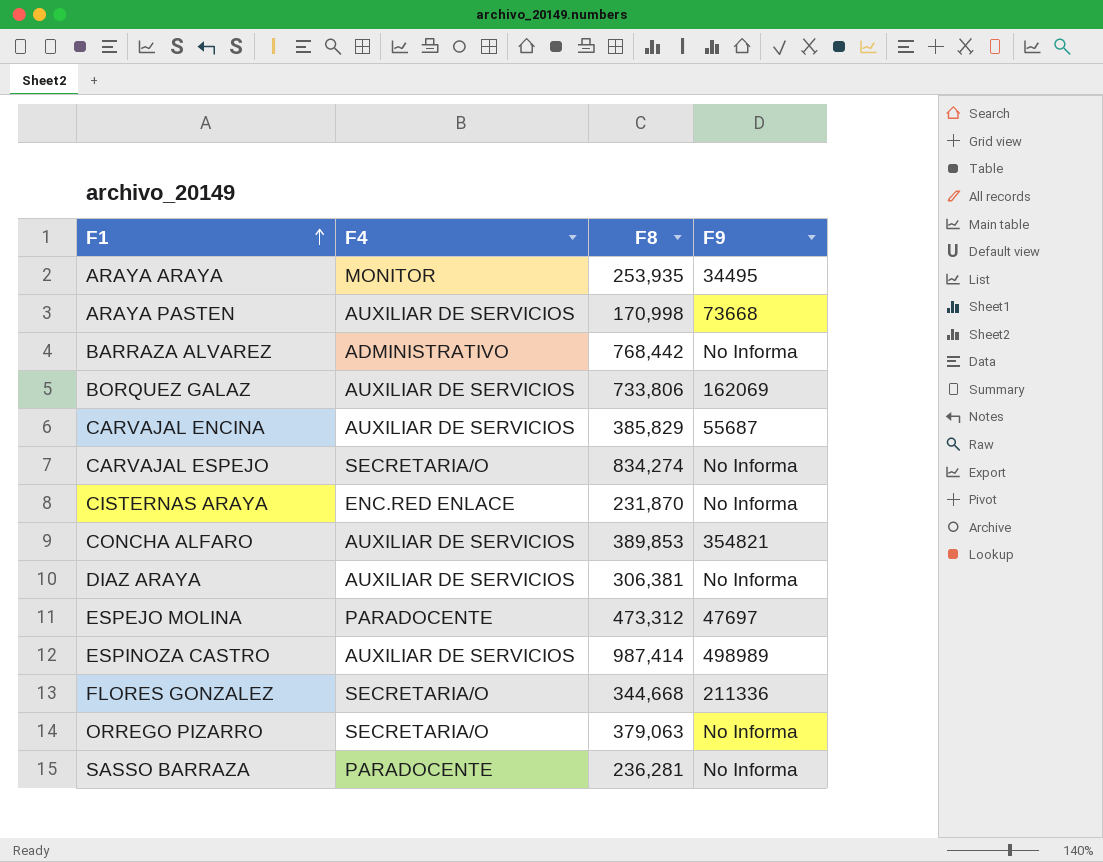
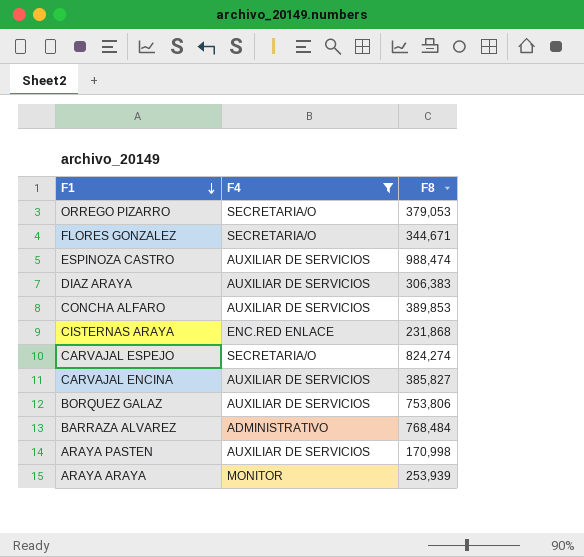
filter: none -> F4 != PARADOCENTE
row order: F1 ascending -> F1 descending
column F9 | position: 4 -> none
ORREGO PIZARRO | F8: 379,063 -> 379,053
FLORES GONZALEZ | F8: 344,668 -> 344,671
ESPINOZA CASTRO | F8: 987,414 -> 988,474
DIAZ ARAYA | F8: 306,381 -> 306,383
CISTERNAS ARAYA | F8: 231,870 -> 231,868
CARVAJAL ESPEJO | F8: 834,274 -> 824,274
CARVAJAL ENCINA | F8: 385,829 -> 385,827
BORQUEZ GALAZ | F8: 733,806 -> 753,806
BARRAZA ALVAREZ | F8: 768,442 -> 768,484
ARAYA ARAYA | F8: 253,935 -> 253,939

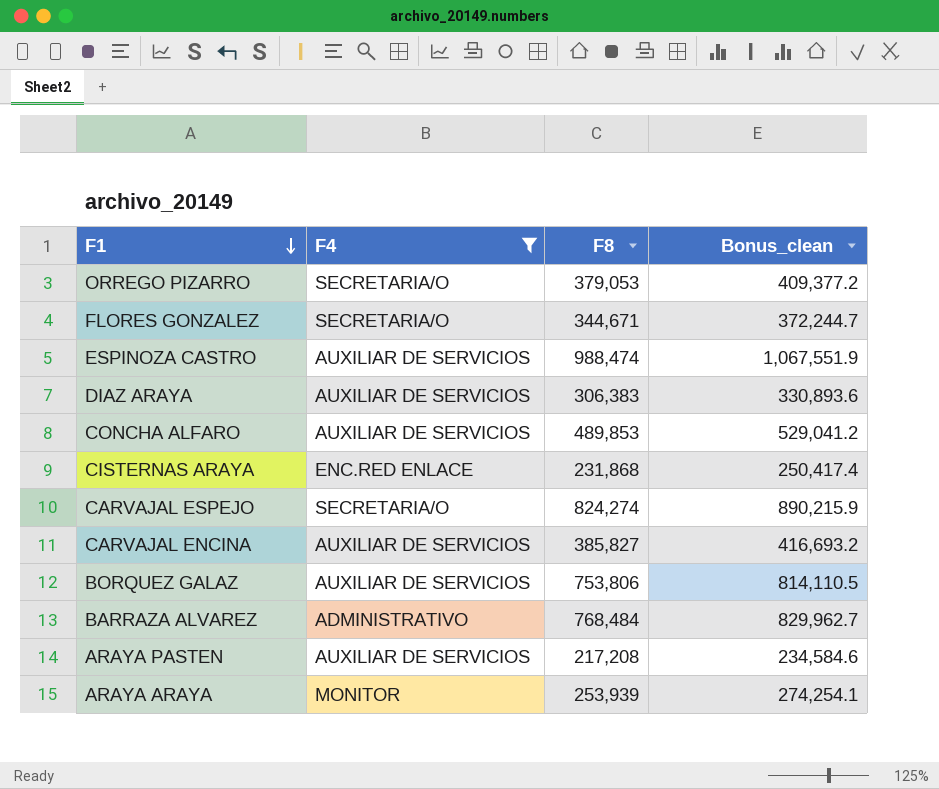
column Bonus_clean | formula: none -> [F8] * 1.08
CONCHA ALFARO | F8: 389,853 -> 489,853
ARAYA PASTEN | F8: 170,998 -> 217,208

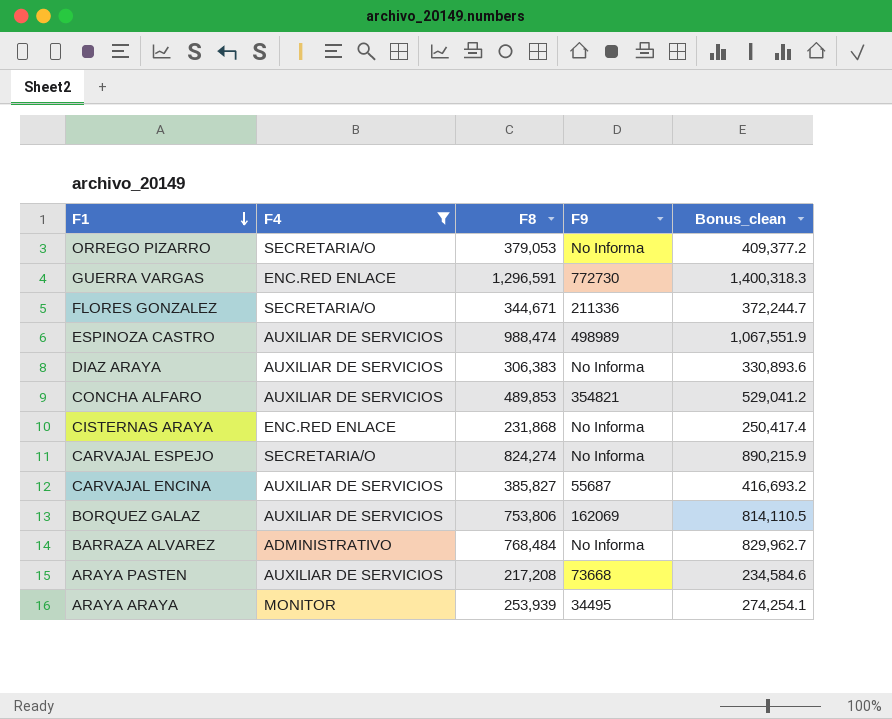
column F9 | position: none -> 4
row GUERRA VARGAS: none -> ENC.RED ENLACE | 1,296,591 | 772730 | 1,400,318.3

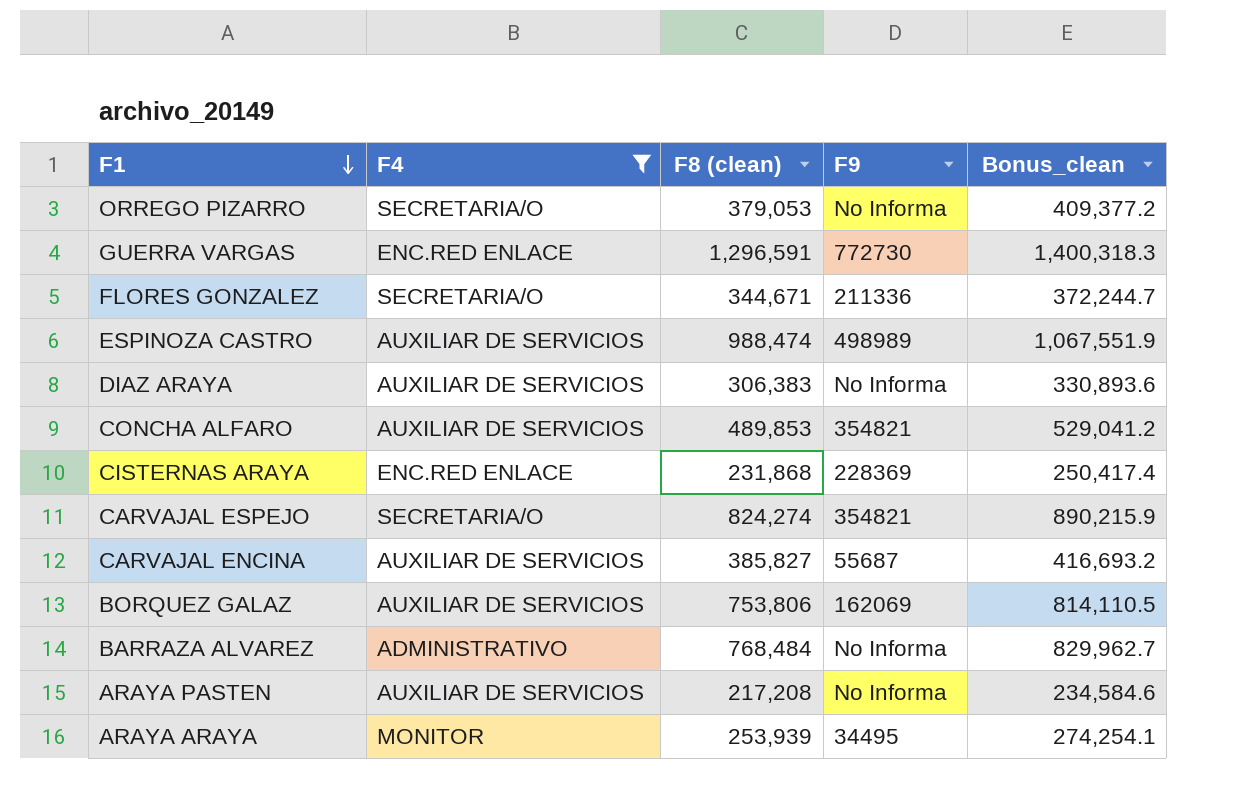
column name: F8 -> F8 (clean)
CISTERNAS ARAYA | F9: No Informa -> 228369
CARVAJAL ESPEJO | F9: No Informa -> 354821
ARAYA PASTEN | F9: 73668 -> No Informa

